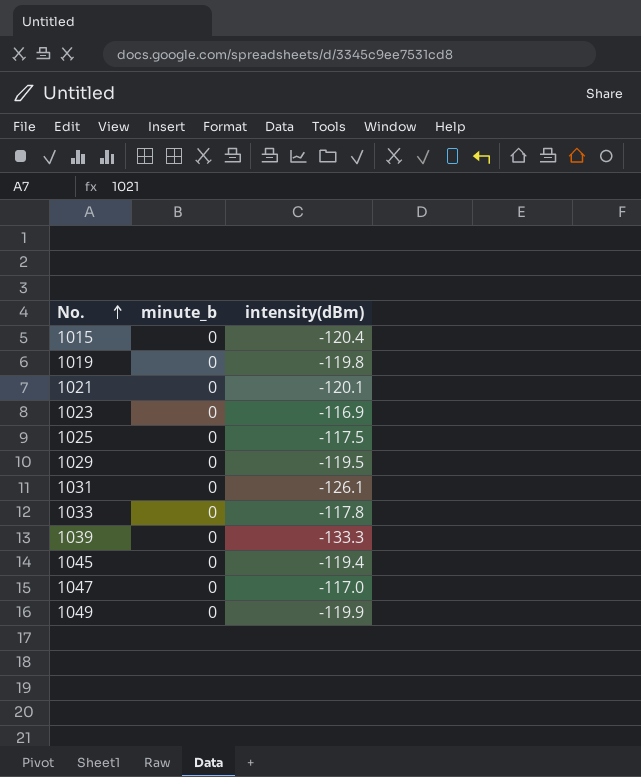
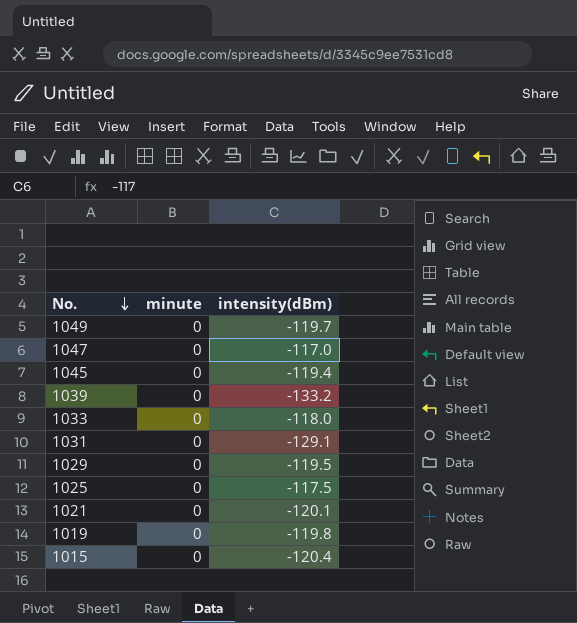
row order: No. ascending -> No. descending
column name: minute_b -> minute
row 1023: 0 | -116.9 -> none
1049 | intensity(dBm): -119.9 -> -119.7
1039 | intensity(dBm): -133.3 -> -133.2
1033 | intensity(dBm): -117.8 -> -118.0
1031 | intensity(dBm): -126.1 -> -129.1

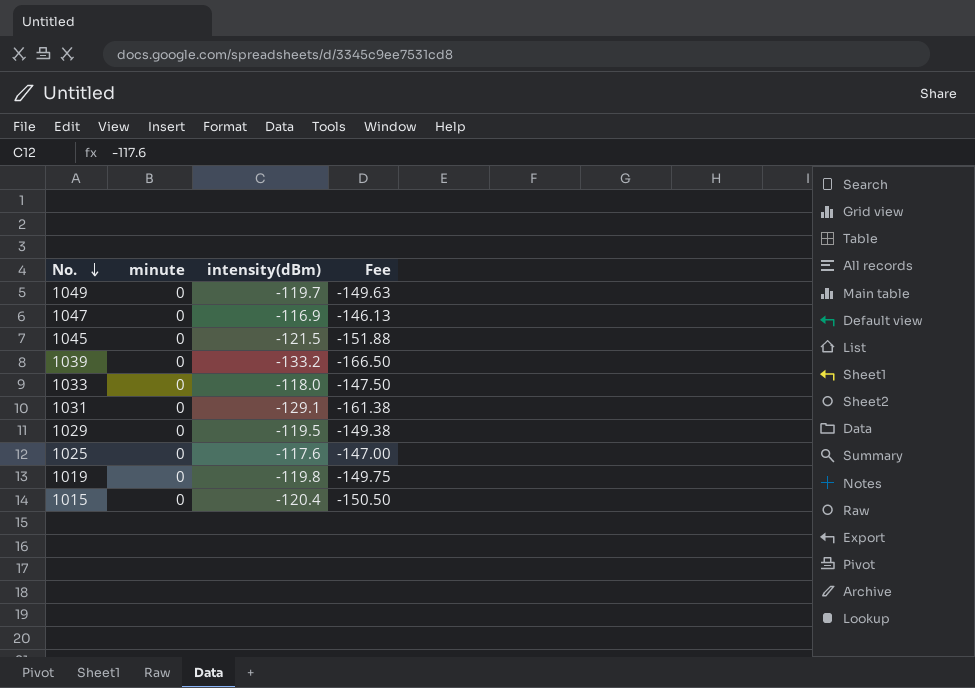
column Fee | formula: none -> [intensity(dBm)] * 1.25
row 1021: 0 | -120.1 -> none
1047 | intensity(dBm): -117.0 -> -116.9
1045 | intensity(dBm): -119.4 -> -121.5
1025 | intensity(dBm): -117.5 -> -117.6

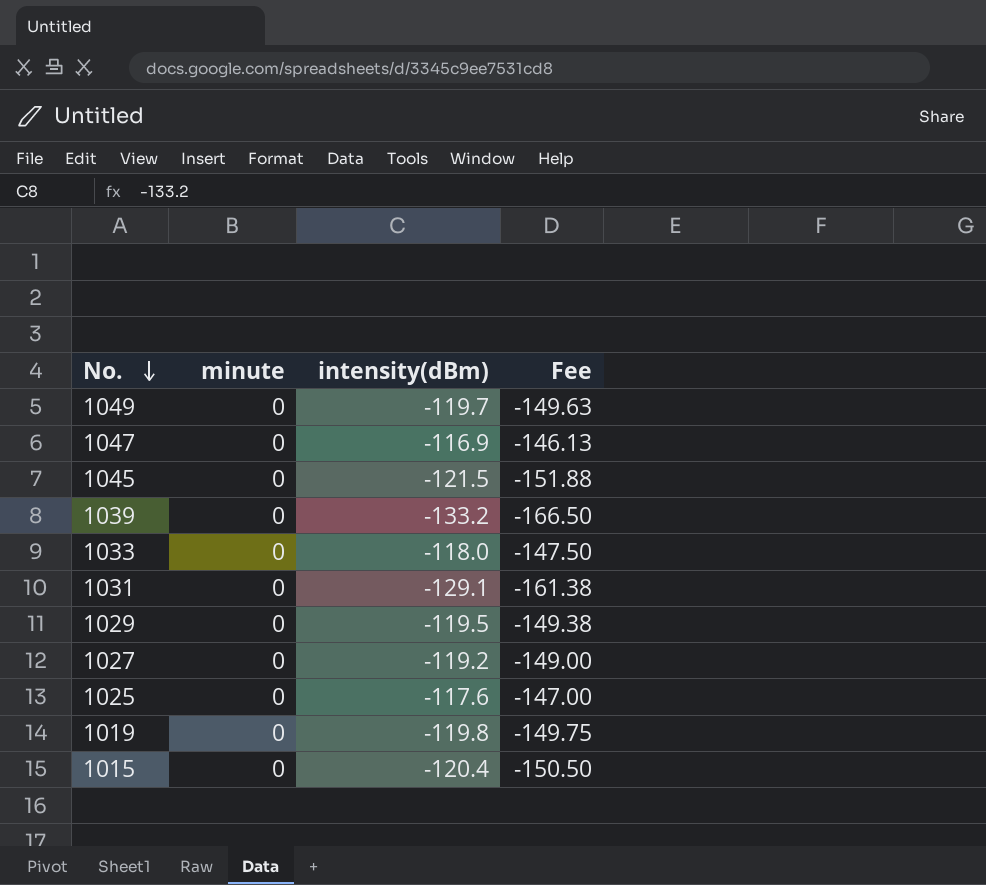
row 1027: none -> 0 | -119.2 | -149.00

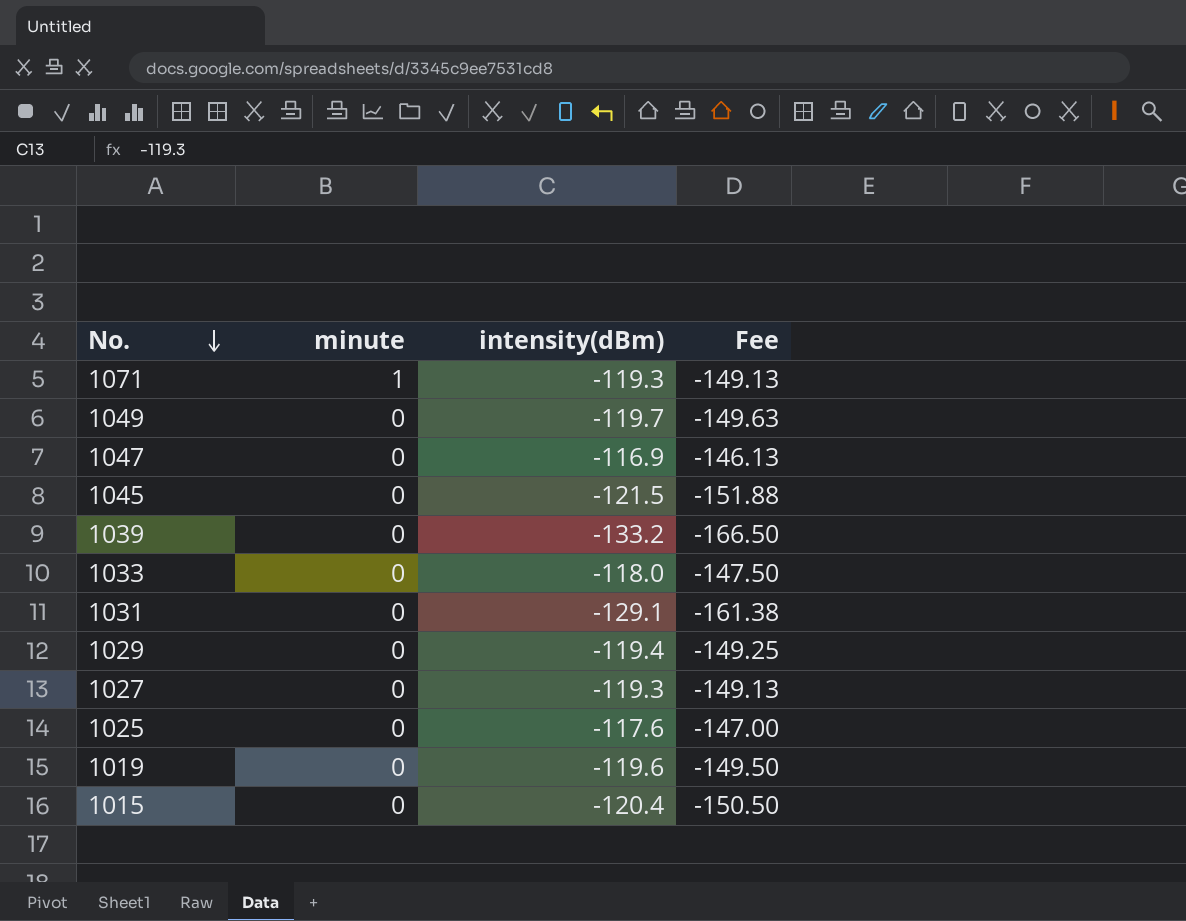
row 1071: none -> 1 | -119.3 | -149.13
1029 | intensity(dBm): -119.5 -> -119.4
1029 | Fee: -149.38 -> -149.25
1027 | intensity(dBm): -119.2 -> -119.3
1027 | Fee: -149.00 -> -149.13
1019 | intensity(dBm): -119.8 -> -119.6
1019 | Fee: -149.75 -> -149.50

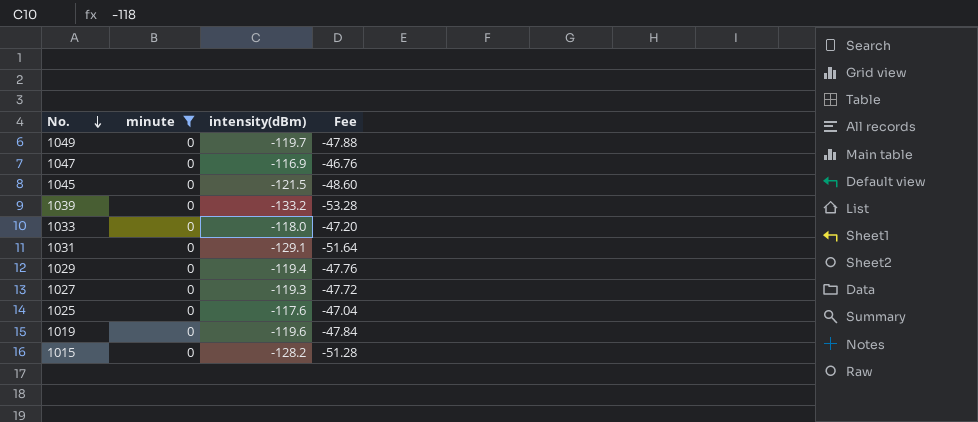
filter: none -> minute = 0
column Fee | formula: [intensity(dBm)] * 1.25 -> [intensity(dBm)] * 0.4
1015 | intensity(dBm): -120.4 -> -128.2

